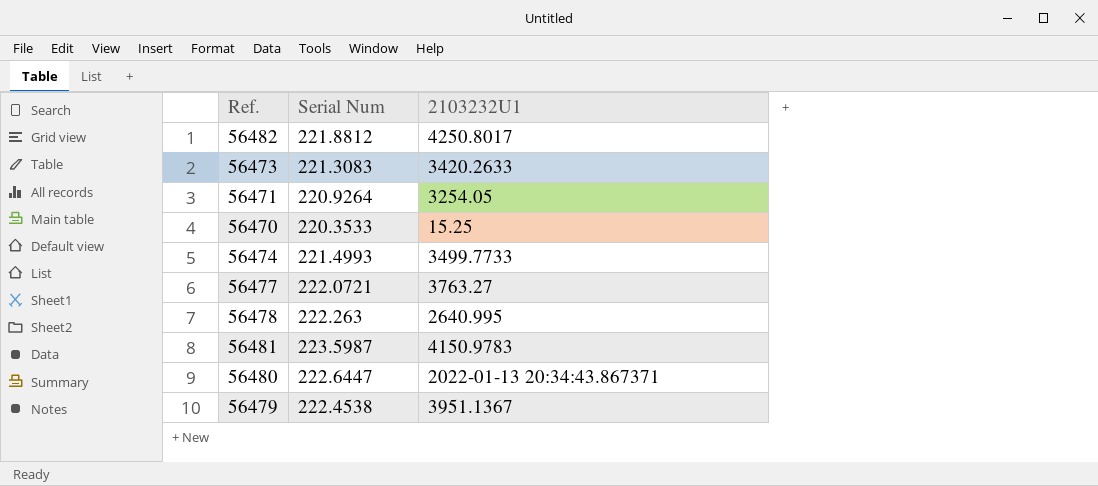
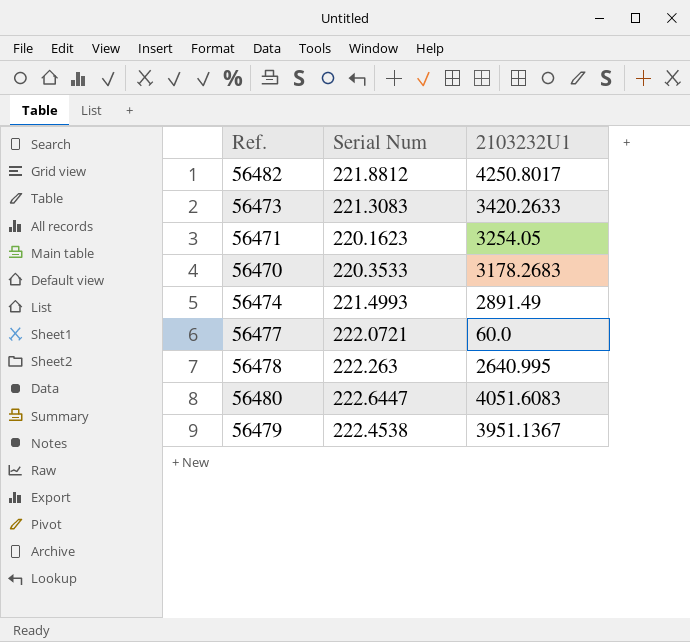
row 56481: 223.5987 | 4150.9783 -> none
56471 | Serial Num: 220.9264 -> 220.1623
56470 | 2103232U1: 15.25 -> 3178.2683
56474 | 2103232U1: 3499.7733 -> 2891.49
56477 | 2103232U1: 3763.27 -> 60.0
56480 | 2103232U1: 2022-01-13 20:34:43.867371 -> 4051.6083

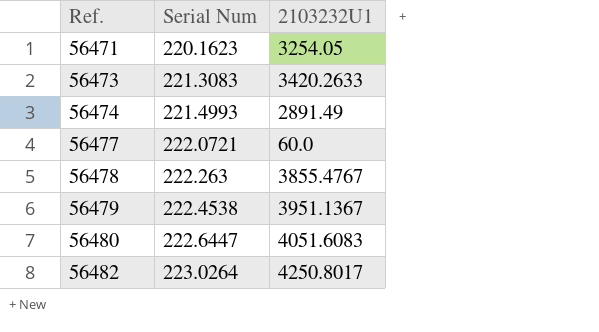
row order: none -> Ref. ascending
row 56470: 220.3533 | 3178.2683 -> none
56478 | 2103232U1: 2640.995 -> 3855.4767
56482 | Serial Num: 221.8812 -> 223.0264

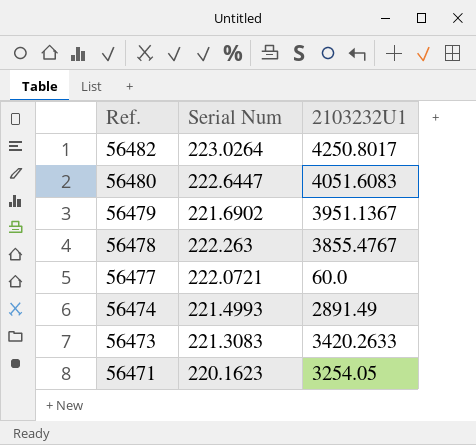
row order: Ref. ascending -> Ref. descending
56479 | Serial Num: 222.4538 -> 221.6902

